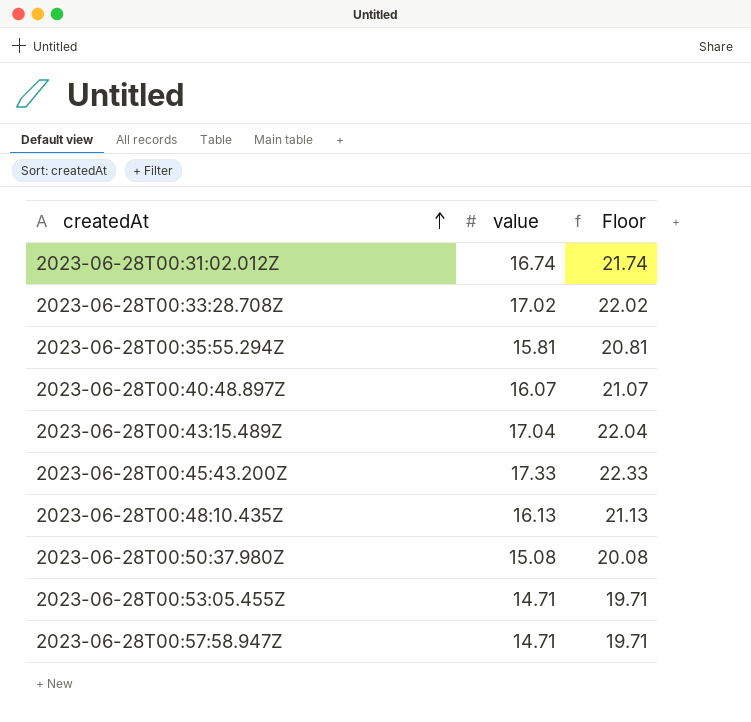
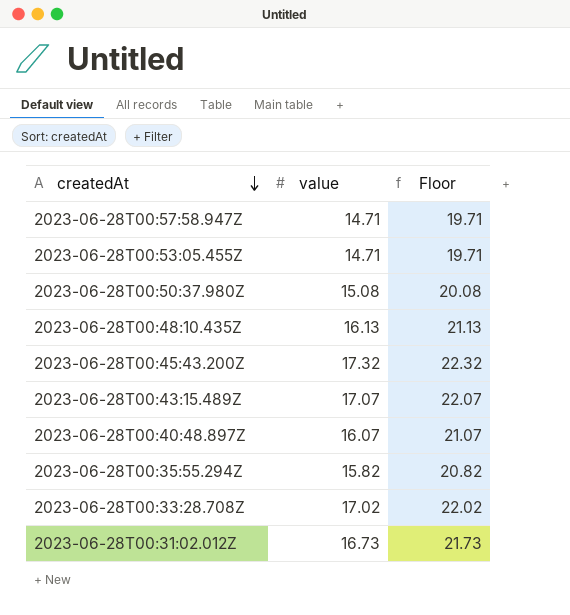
row order: createdAt ascending -> createdAt descending
2023-06-28T00:45:43.200Z | value: 17.33 -> 17.32
2023-06-28T00:45:43.200Z | Floor: 22.33 -> 22.32
2023-06-28T00:43:15.489Z | value: 17.04 -> 17.07
2023-06-28T00:43:15.489Z | Floor: 22.04 -> 22.07
2023-06-28T00:35:55.294Z | value: 15.81 -> 15.82
2023-06-28T00:35:55.294Z | Floor: 20.81 -> 20.82
2023-06-28T00:31:02.012Z | value: 16.74 -> 16.73
2023-06-28T00:31:02.012Z | Floor: 21.74 -> 21.73

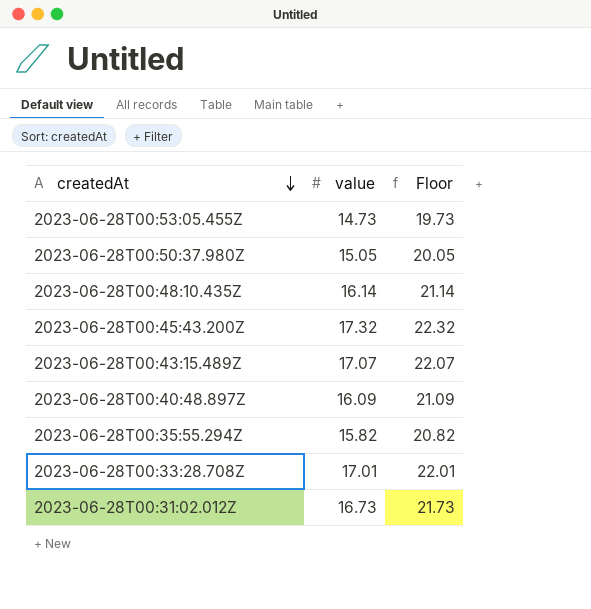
row 2023-06-28T00:57:58.947Z: 14.71 | 19.71 -> none
2023-06-28T00:53:05.455Z | value: 14.71 -> 14.73
2023-06-28T00:53:05.455Z | Floor: 19.71 -> 19.73
2023-06-28T00:50:37.980Z | value: 15.08 -> 15.05
2023-06-28T00:50:37.980Z | Floor: 20.08 -> 20.05
2023-06-28T00:48:10.435Z | value: 16.13 -> 16.14
2023-06-28T00:48:10.435Z | Floor: 21.13 -> 21.14
2023-06-28T00:40:48.897Z | value: 16.07 -> 16.09
2023-06-28T00:40:48.897Z | Floor: 21.07 -> 21.09
2023-06-28T00:33:28.708Z | value: 17.02 -> 17.01
2023-06-28T00:33:28.708Z | Floor: 22.02 -> 22.01

